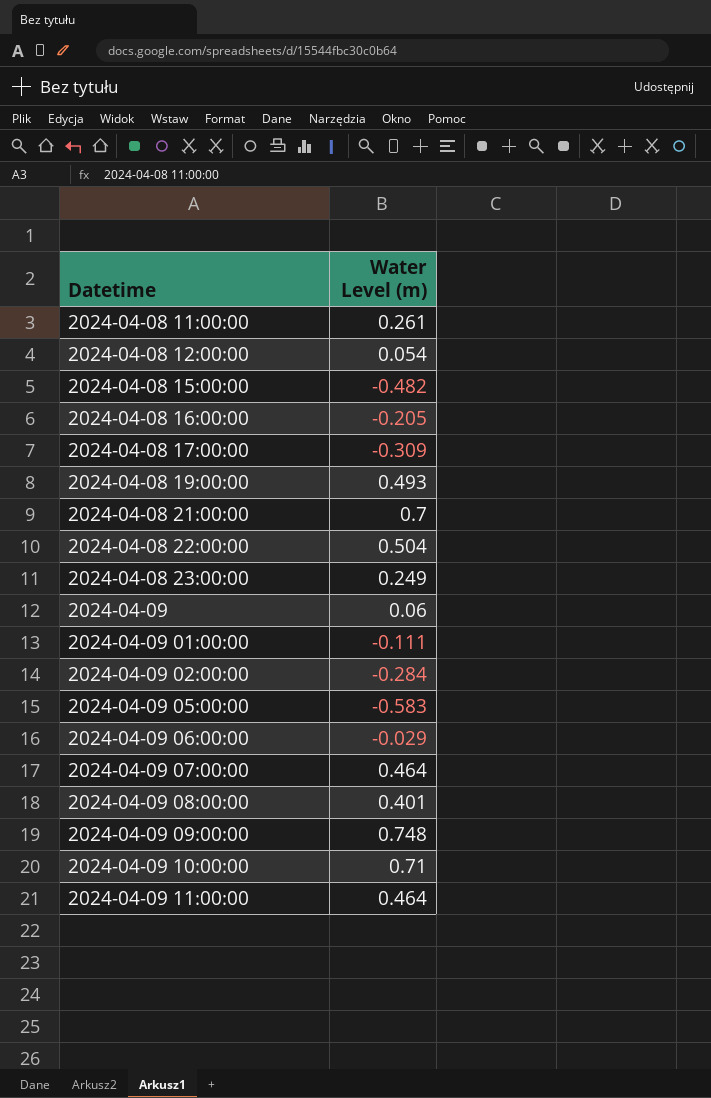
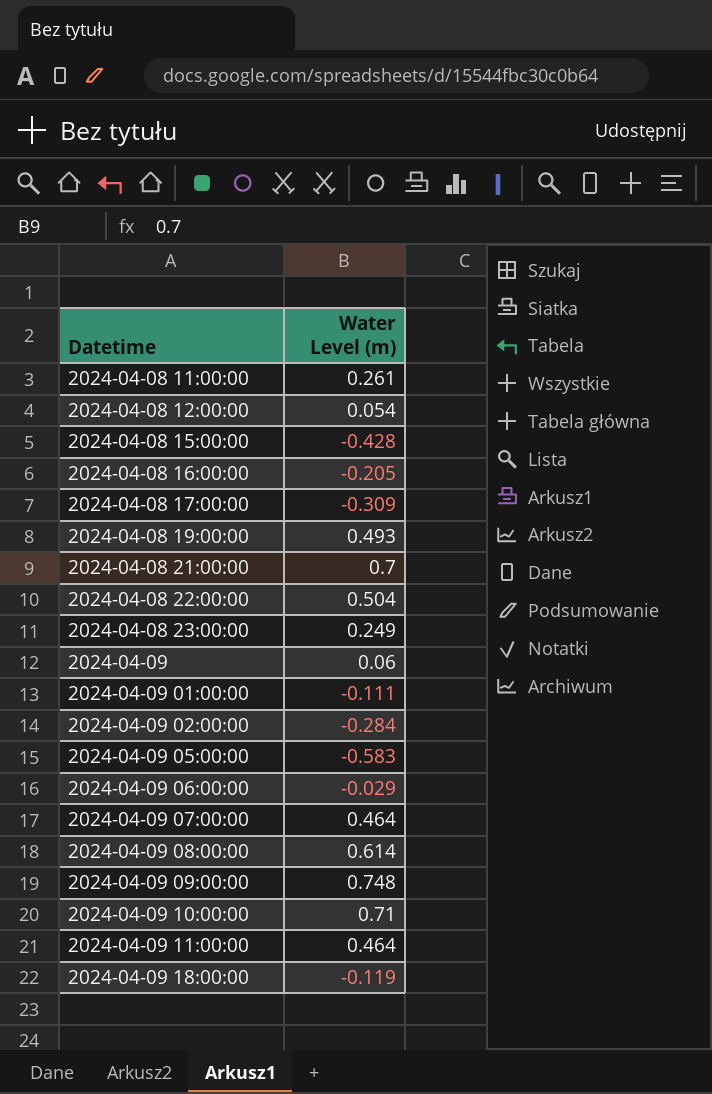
2024-04-08 15:00:00 | Water Level (m): -0.482 -> -0.428
2024-04-09 08:00:00 | Water Level (m): 0.401 -> 0.614
row 2024-04-09 18:00:00: none -> -0.119

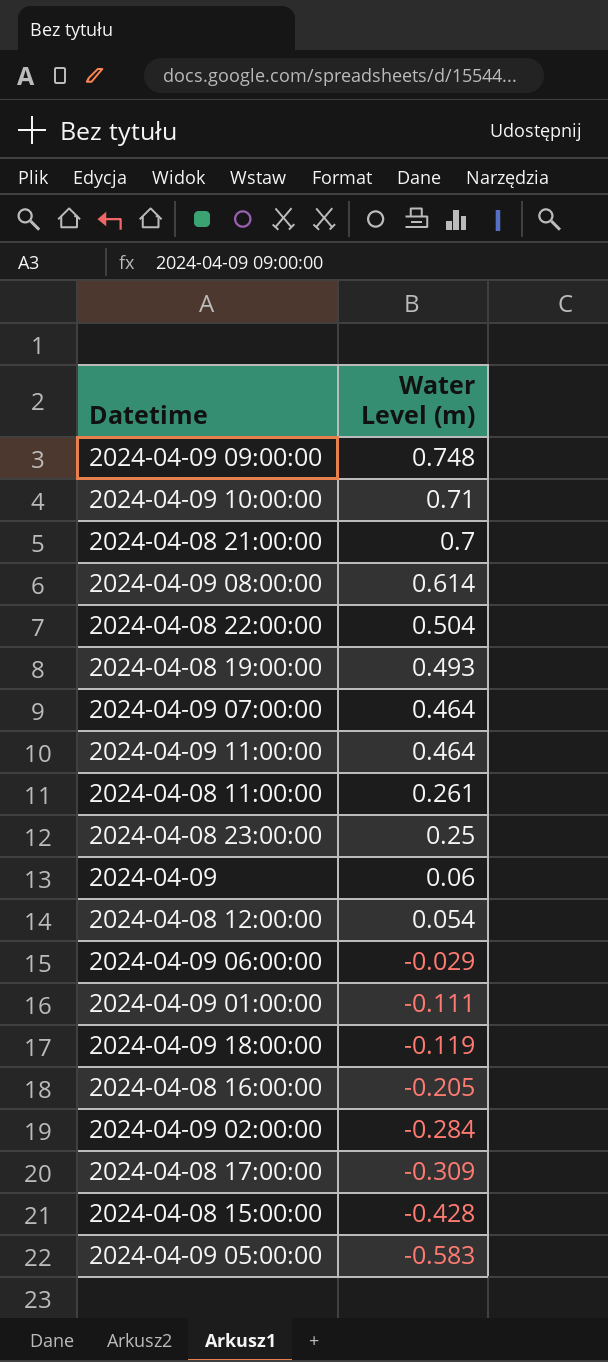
row order: Datetime ascending -> Water Level (m) descending
2024-04-08 23:00:00 | Water Level (m): 0.249 -> 0.25

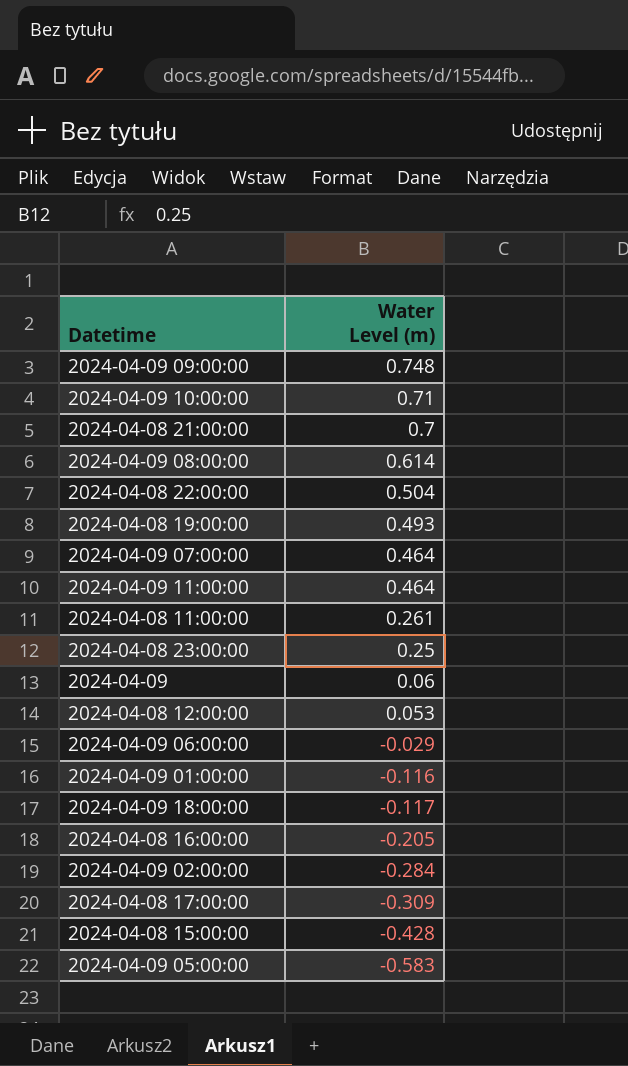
2024-04-08 12:00:00 | Water Level (m): 0.054 -> 0.053
2024-04-09 01:00:00 | Water Level (m): -0.111 -> -0.116
2024-04-09 18:00:00 | Water Level (m): -0.119 -> -0.117

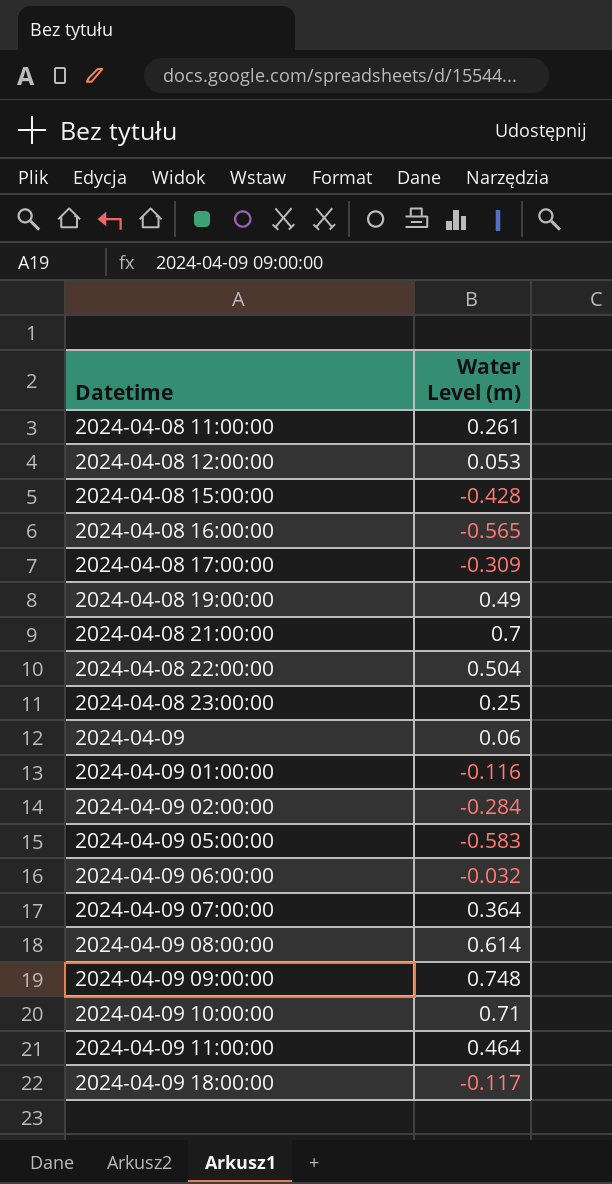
row order: Water Level (m) descending -> Datetime ascending
2024-04-08 16:00:00 | Water Level (m): -0.205 -> -0.565
2024-04-08 19:00:00 | Water Level (m): 0.493 -> 0.49
2024-04-09 06:00:00 | Water Level (m): -0.029 -> -0.032
2024-04-09 07:00:00 | Water Level (m): 0.464 -> 0.364

